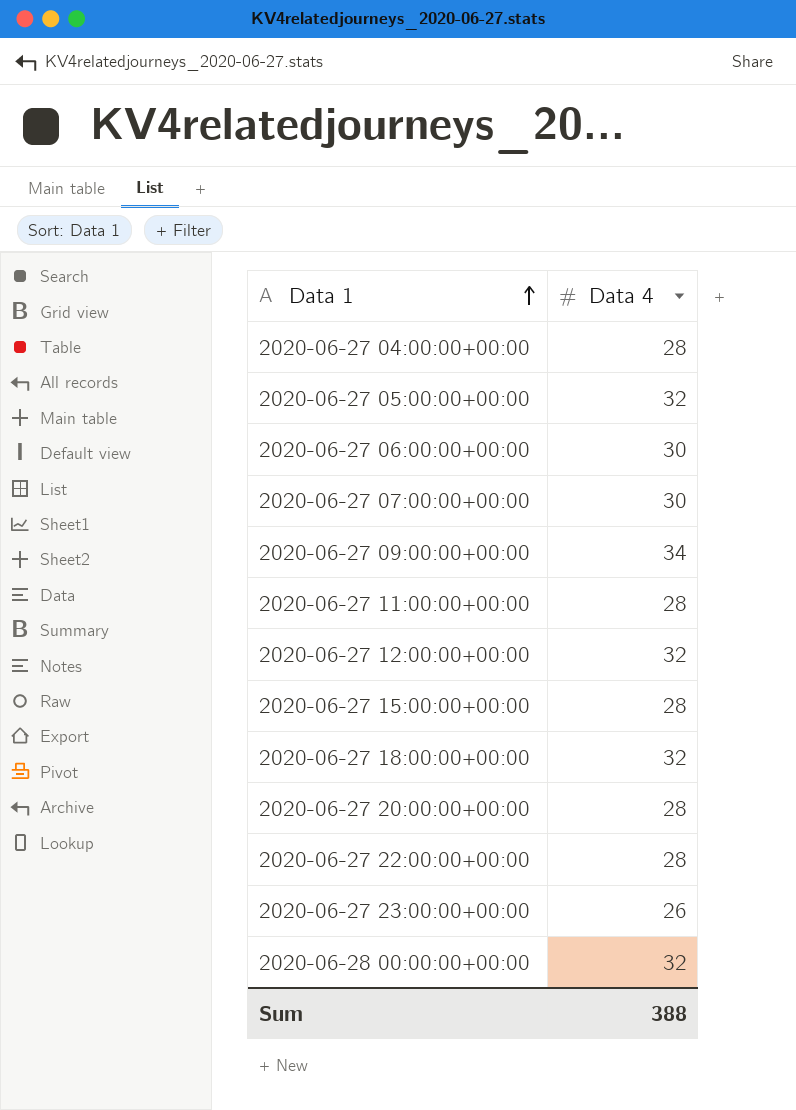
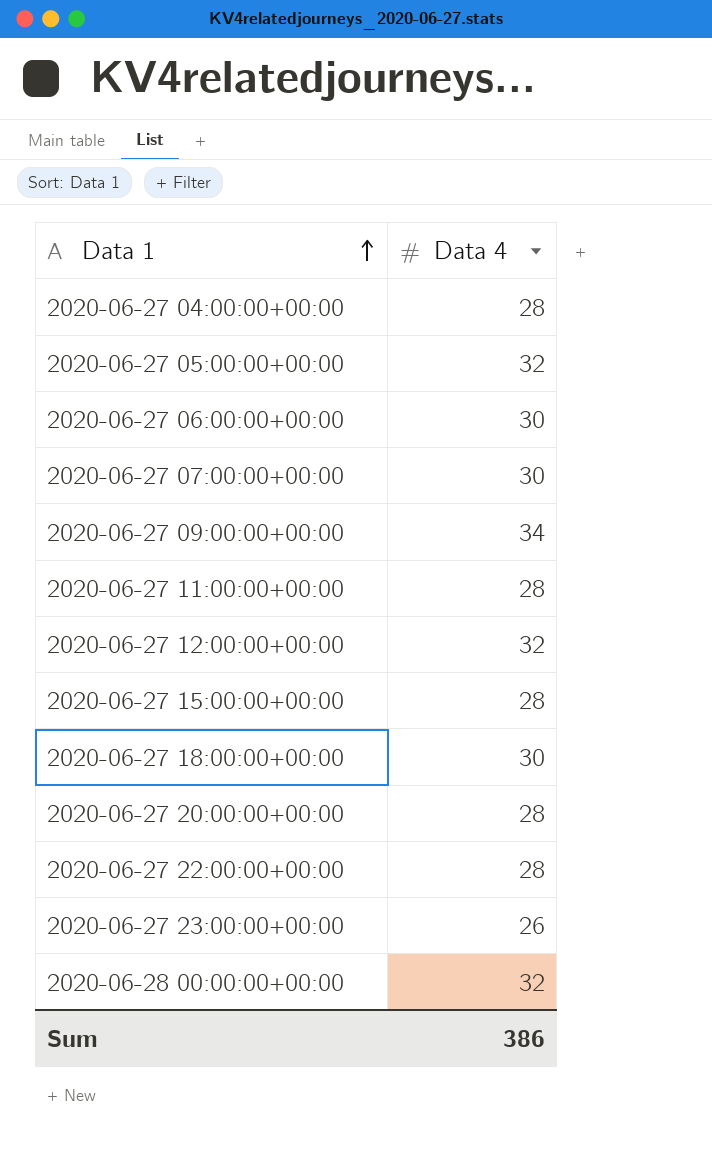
2020-06-27 18:00:00+00:00 | Data 4: 32 -> 30
Sum | Data 4: 388 -> 386

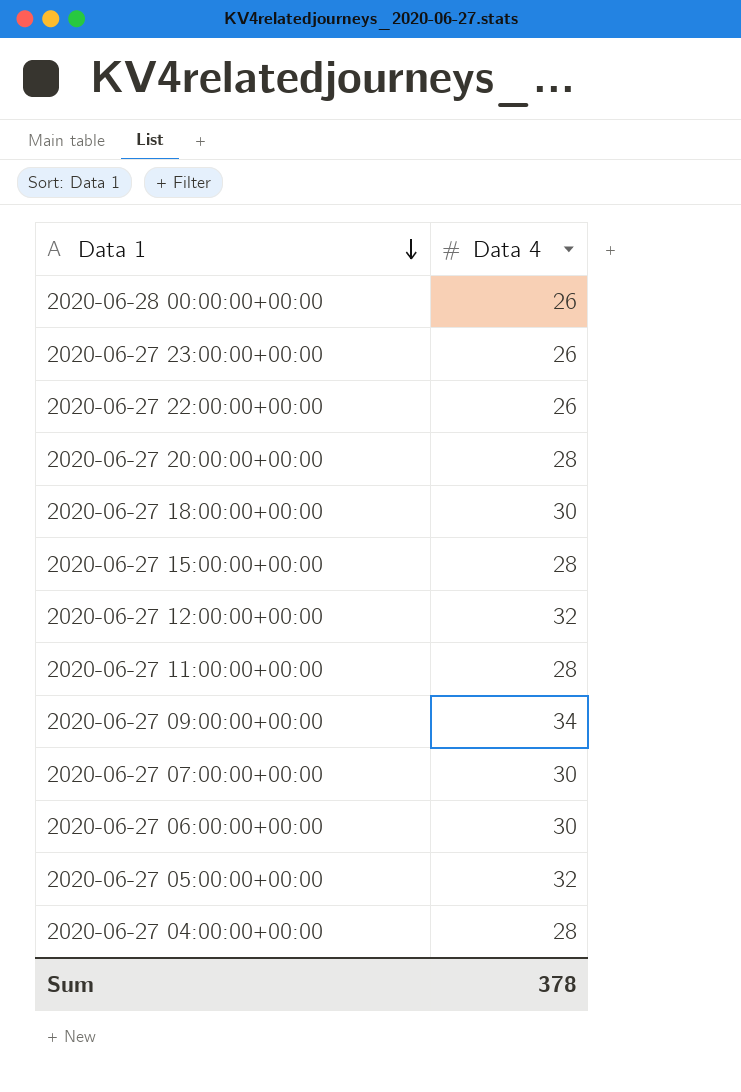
row order: Data 1 ascending -> Data 1 descending
2020-06-28 00:00:00+00:00 | Data 4: 32 -> 26
2020-06-27 22:00:00+00:00 | Data 4: 28 -> 26
Sum | Data 4: 386 -> 378

